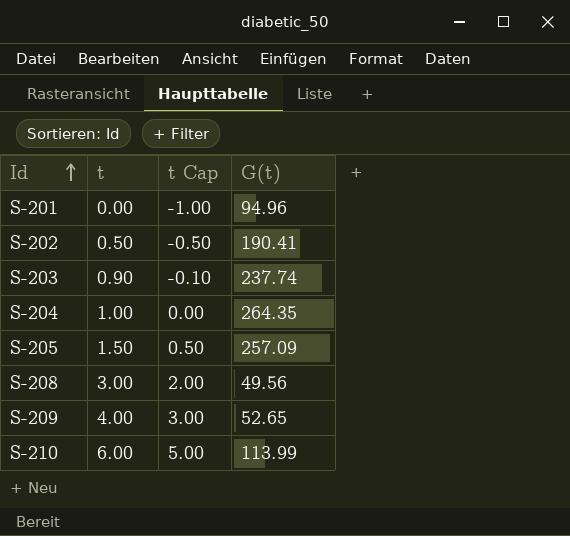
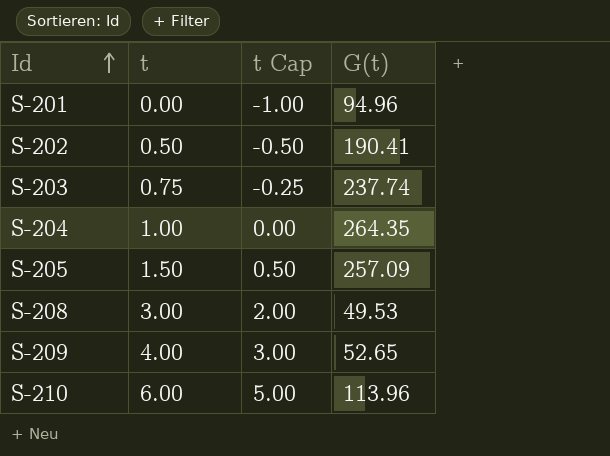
S-203 | t: 0.90 -> 0.75
S-203 | t Cap: -0.10 -> -0.25
S-208 | G(t): 49.56 -> 49.53
S-210 | G(t): 113.99 -> 113.96

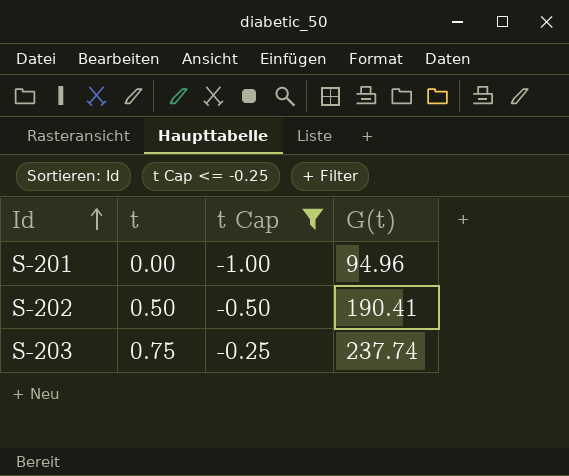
filter: none -> t Cap <= -0.25

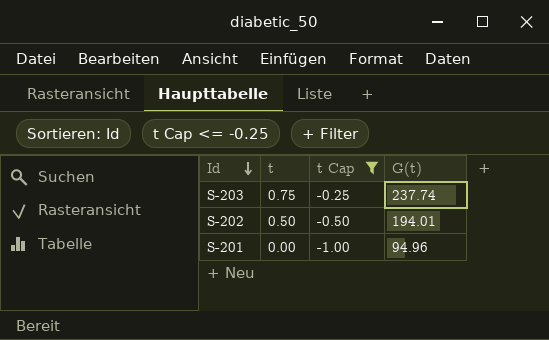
row order: Id ascending -> Id descending
S-202 | G(t): 190.41 -> 194.01

